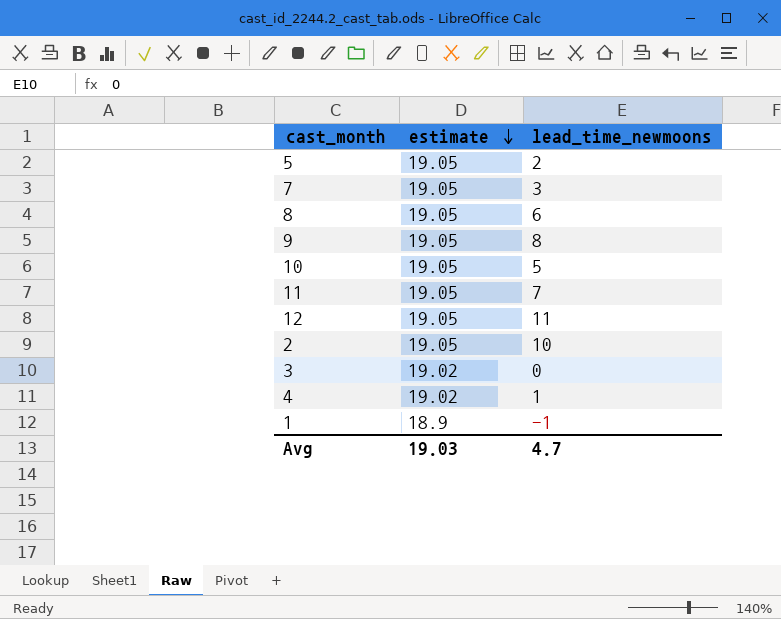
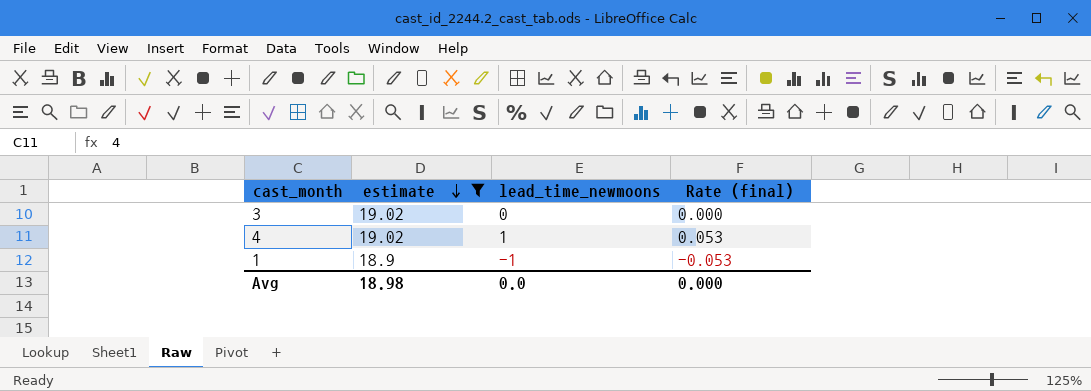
filter: none -> estimate != 19.05
column Rate (final) | formula: none -> [lead_time_newmoons] / [estimate]
Avg | estimate: 19.03 -> 18.98
Avg | lead_time_newmoons: 4.7 -> 0.0

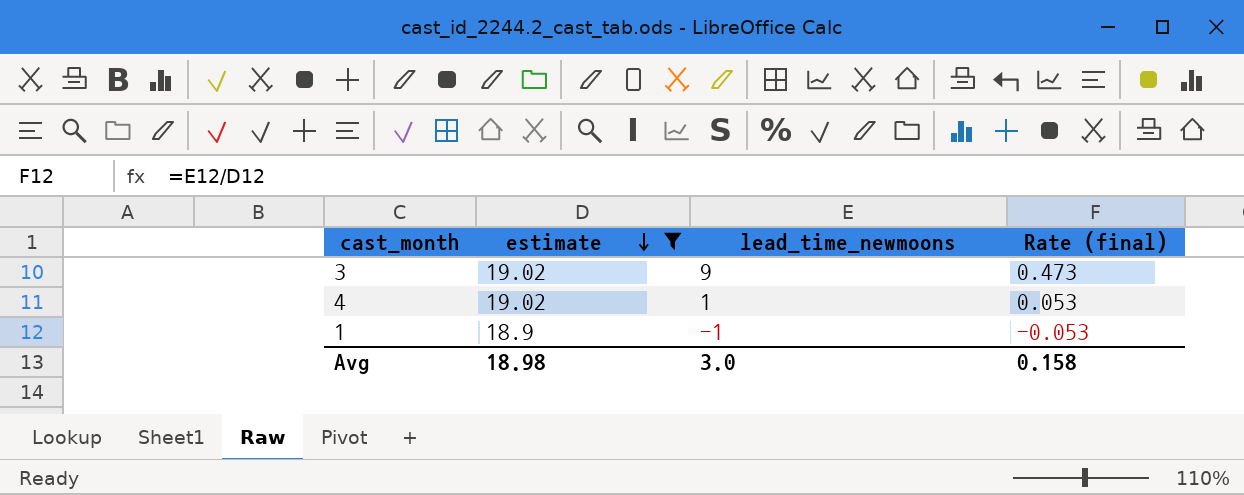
3 | lead_time_newmoons: 0 -> 9
3 | Rate (final): 0.000 -> 0.473
Avg | lead_time_newmoons: 0.0 -> 3.0
Avg | Rate (final): 0.000 -> 0.158

